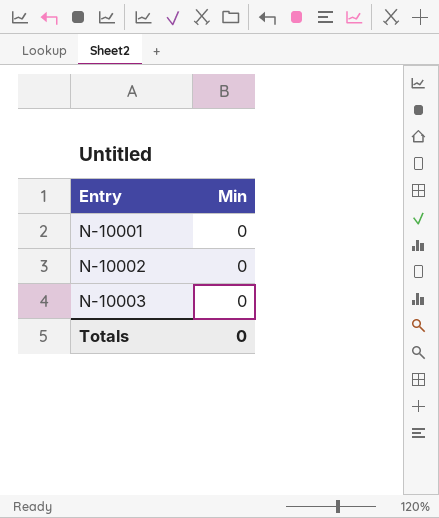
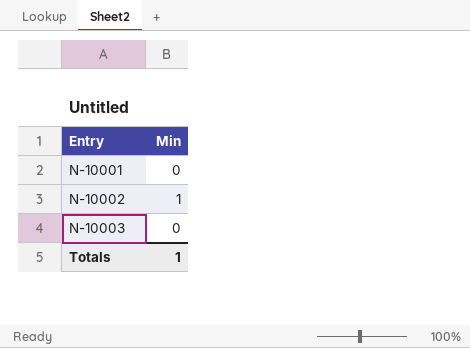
N-10002 | Min: 0 -> 1
Totals | Min: 0 -> 1

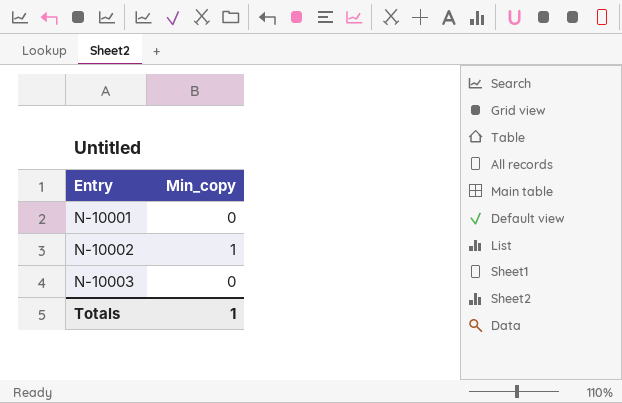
column name: Min -> Min_copy

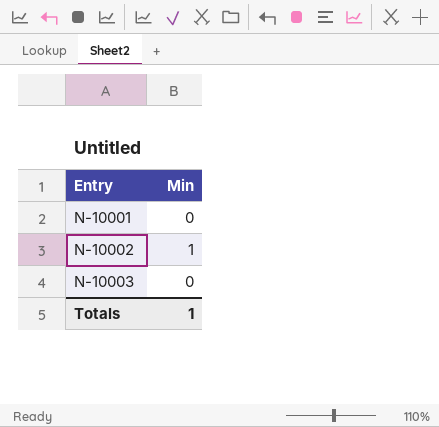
column name: Min_copy -> Min

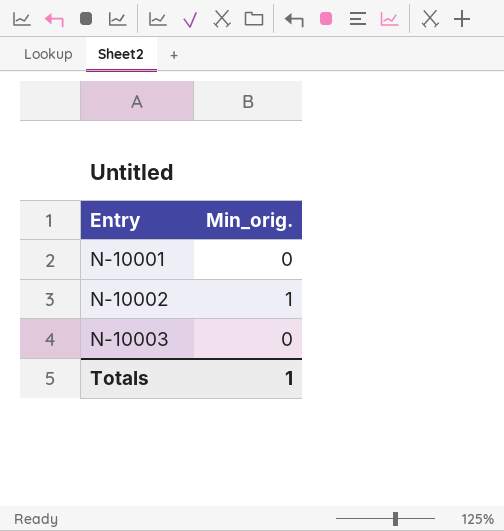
column name: Min -> Min_orig.

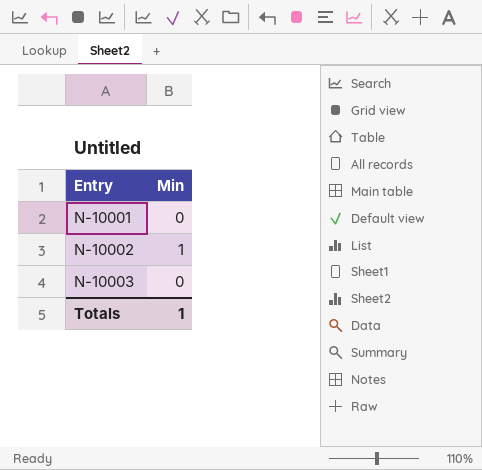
column name: Min_orig. -> Min

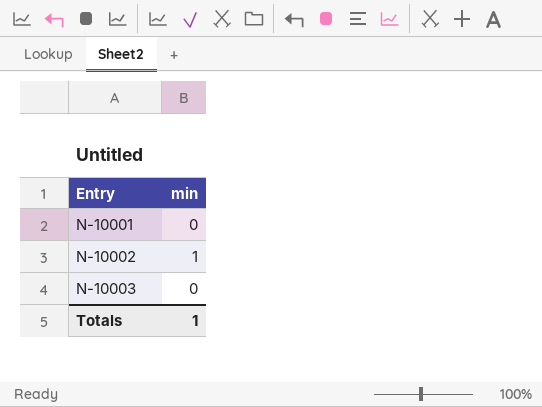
column name: Min -> min

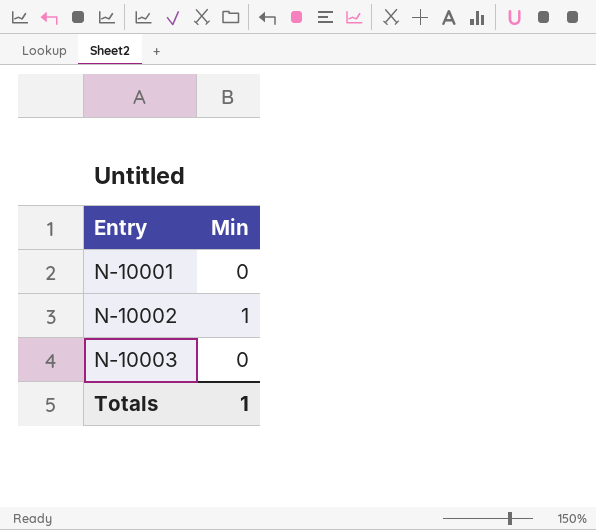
column name: min -> Min

